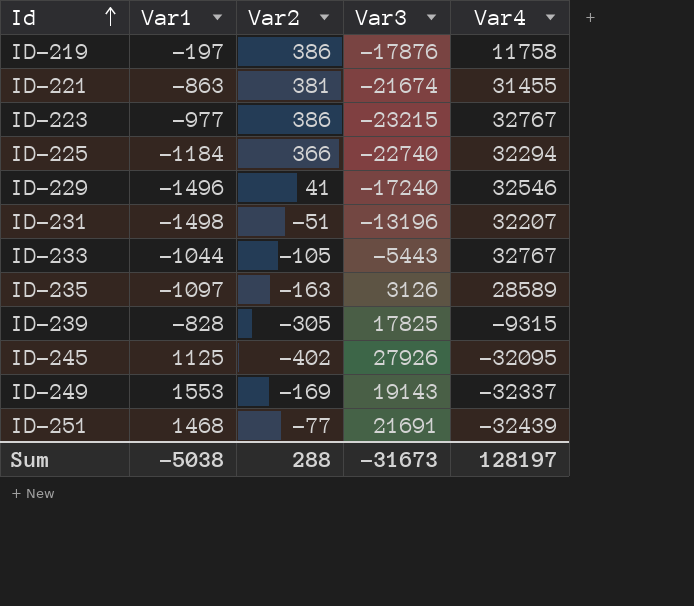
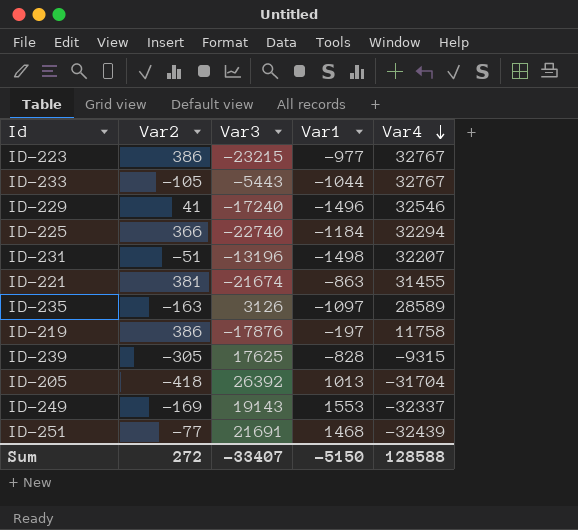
row order: Id ascending -> Var4 descending
column Var1 | position: 2 -> 4
row ID-245: 1125 | -402 | 27926 | -32095 -> none
ID-239 | Var3: 17825 -> 17625
row ID-205: none -> -418 | 26392 | 1013 | -31704
Sum | Var2: 288 -> 272
Sum | Var3: -31673 -> -33407
Sum | Var1: -5038 -> -5150
Sum | Var4: 128197 -> 128588

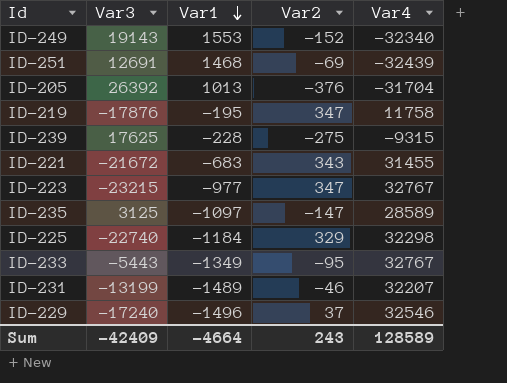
row order: Var4 descending -> Var1 descending
column Var2 | position: 2 -> 4
ID-249 | Var2: -169 -> -152
ID-249 | Var4: -32337 -> -32340
ID-251 | Var3: 21691 -> 12691
ID-251 | Var2: -77 -> -69
ID-205 | Var2: -418 -> -376
ID-219 | Var1: -197 -> -195
ID-219 | Var2: 386 -> 347
ID-239 | Var1: -828 -> -228
ID-239 | Var2: -305 -> -275
ID-221 | Var3: -21674 -> -21672
ID-221 | Var1: -863 -> -683
ID-221 | Var2: 381 -> 343
ID-223 | Var2: 386 -> 347
ID-235 | Var3: 3126 -> 3125
ID-235 | Var2: -163 -> -147
ID-225 | Var2: 366 -> 329
ID-225 | Var4: 32294 -> 32298
ID-233 | Var1: -1044 -> -1349
ID-233 | Var2: -105 -> -95
ID-231 | Var3: -13196 -> -13199
ID-231 | Var1: -1498 -> -1489
ID-231 | Var2: -51 -> -46
ID-229 | Var2: 41 -> 37
Sum | Var3: -33407 -> -42409
Sum | Var1: -5150 -> -4664
Sum | Var2: 272 -> 243
Sum | Var4: 128588 -> 128589

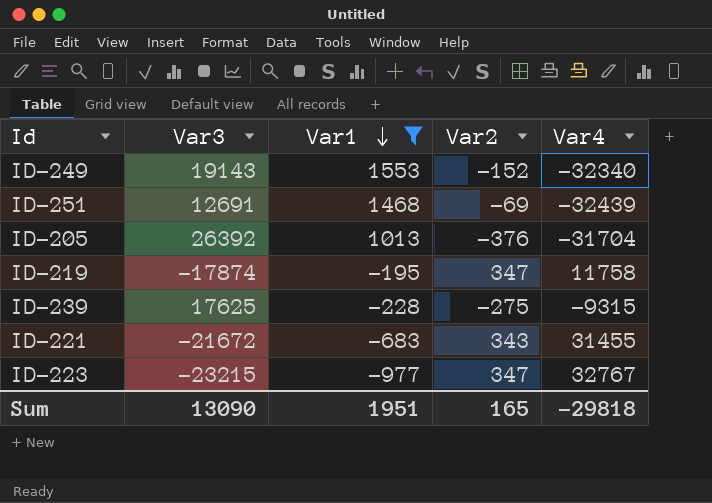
filter: none -> Var1 >= -977
ID-219 | Var3: -17876 -> -17874
Sum | Var3: -42409 -> 13090
Sum | Var1: -4664 -> 1951
Sum | Var2: 243 -> 165
Sum | Var4: 128589 -> -29818

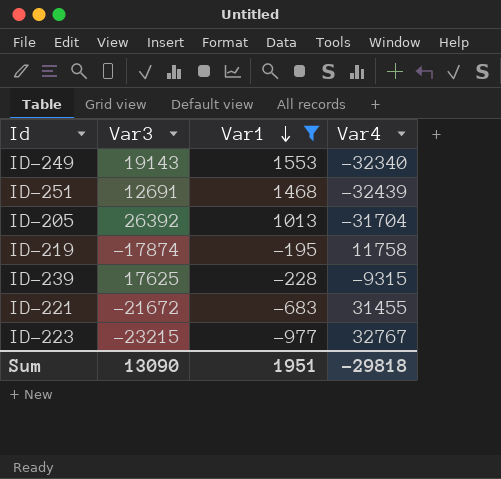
column Var2 | position: 4 -> none

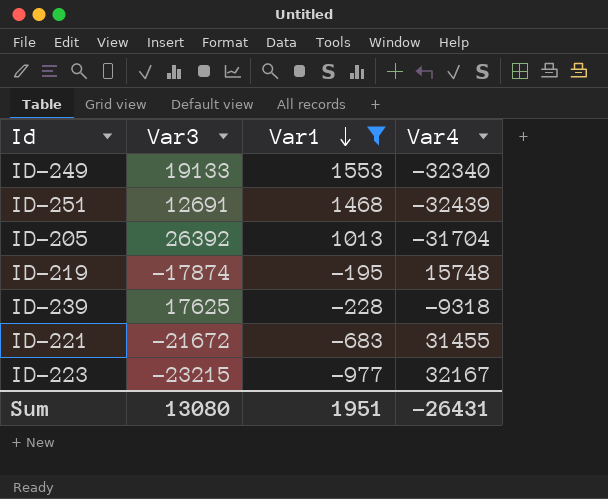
ID-249 | Var3: 19143 -> 19133
ID-219 | Var4: 11758 -> 15748
ID-239 | Var4: -9315 -> -9318
ID-223 | Var4: 32767 -> 32167
Sum | Var3: 13090 -> 13080
Sum | Var4: -29818 -> -26431

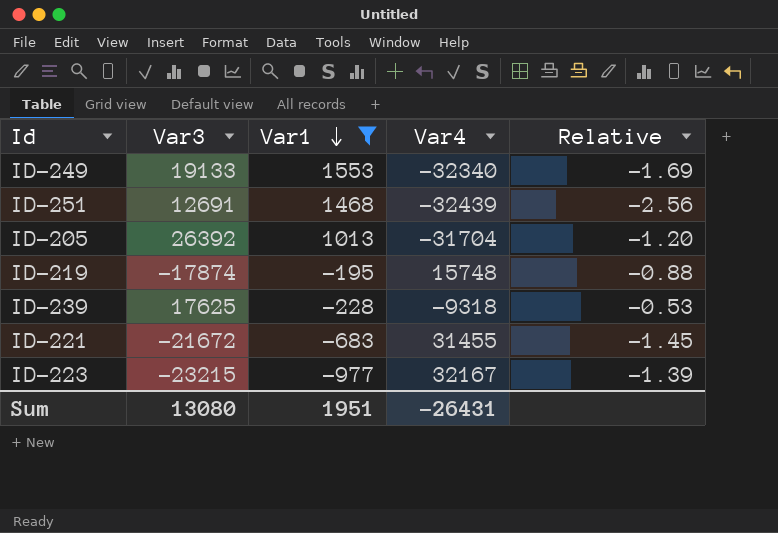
column Relative | formula: none -> [Var4] / [Var3]

